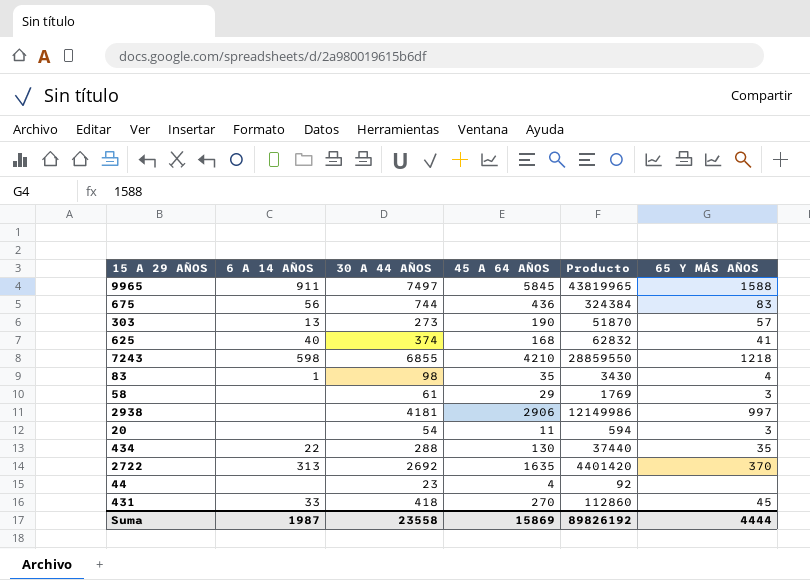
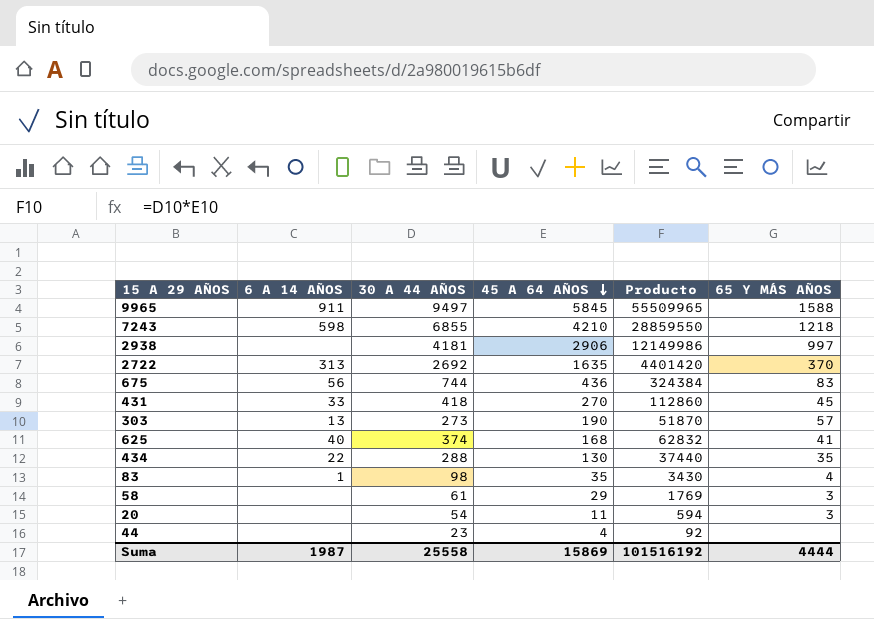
row order: none -> 45 A 64 AÑOS descending
9965 | 30 A 44 AÑOS: 7497 -> 9497
9965 | Producto: 43819965 -> 55509965
Suma | 30 A 44 AÑOS: 23558 -> 25558
Suma | Producto: 89826192 -> 101516192

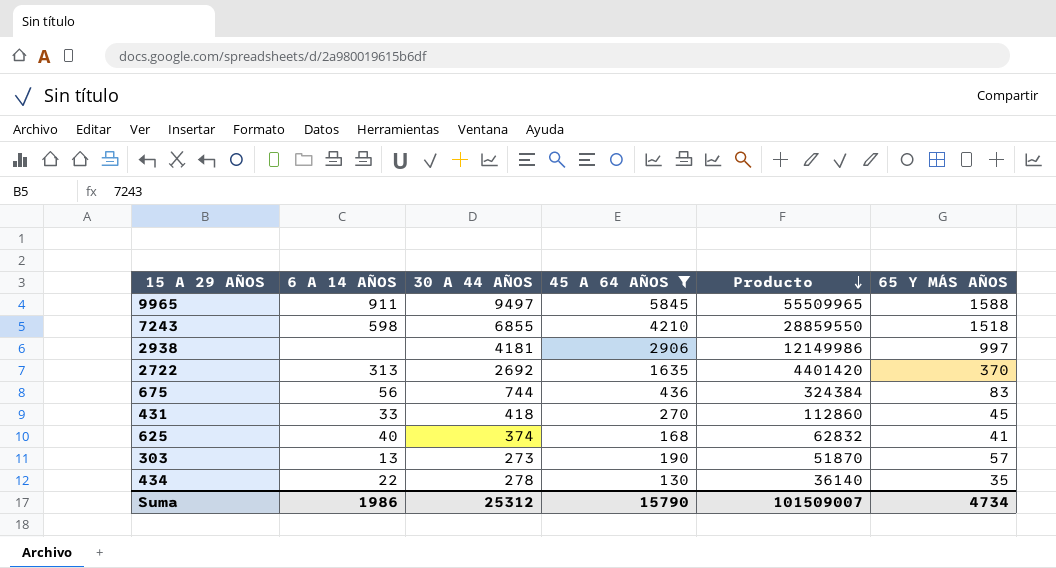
filter: none -> 45 A 64 AÑOS >= 130
row order: 45 A 64 AÑOS descending -> Producto descending
7243 | 65 Y MÁS AÑOS: 1218 -> 1518
434 | 30 A 44 AÑOS: 288 -> 278
434 | Producto: 37440 -> 36140
Suma | 6 A 14 AÑOS: 1987 -> 1986
Suma | 30 A 44 AÑOS: 25558 -> 25312
Suma | 45 A 64 AÑOS: 15869 -> 15790
Suma | Producto: 101516192 -> 101509007
Suma | 65 Y MÁS AÑOS: 4444 -> 4734

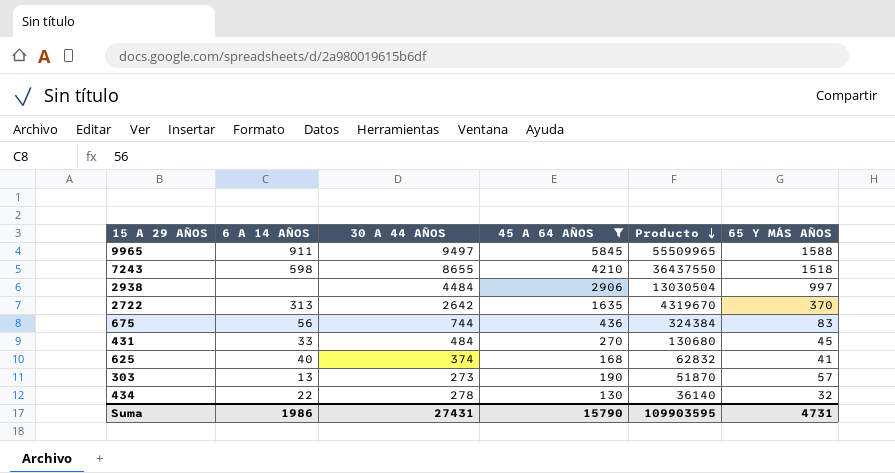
7243 | 30 A 44 AÑOS: 6855 -> 8655
7243 | Producto: 28859550 -> 36437550
2938 | 30 A 44 AÑOS: 4181 -> 4484
2938 | Producto: 12149986 -> 13030504
2722 | 30 A 44 AÑOS: 2692 -> 2642
2722 | Producto: 4401420 -> 4319670
431 | 30 A 44 AÑOS: 418 -> 484
431 | Producto: 112860 -> 130680
434 | 65 Y MÁS AÑOS: 35 -> 32
Suma | 30 A 44 AÑOS: 25312 -> 27431
Suma | Producto: 101509007 -> 109903595
Suma | 65 Y MÁS AÑOS: 4734 -> 4731

